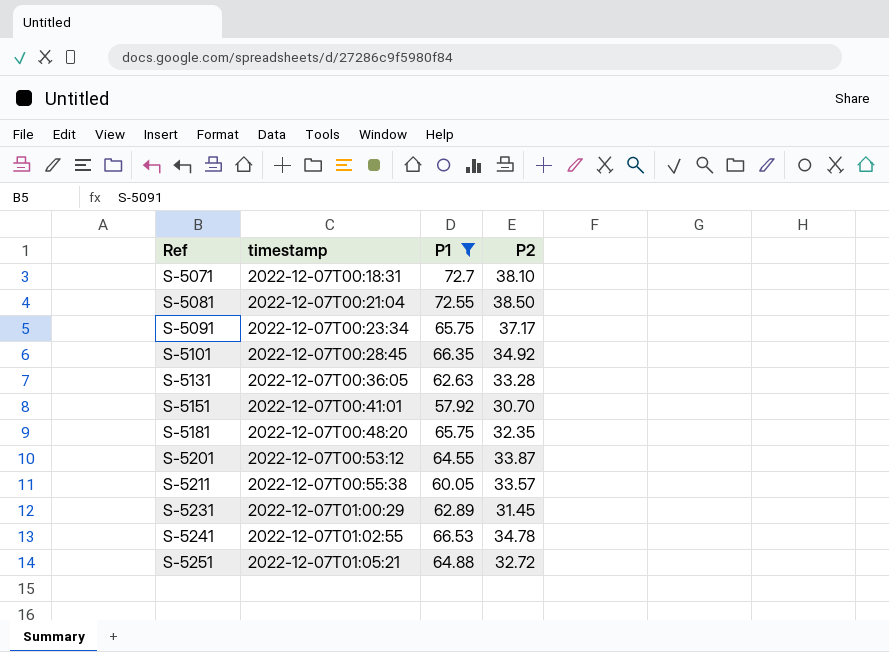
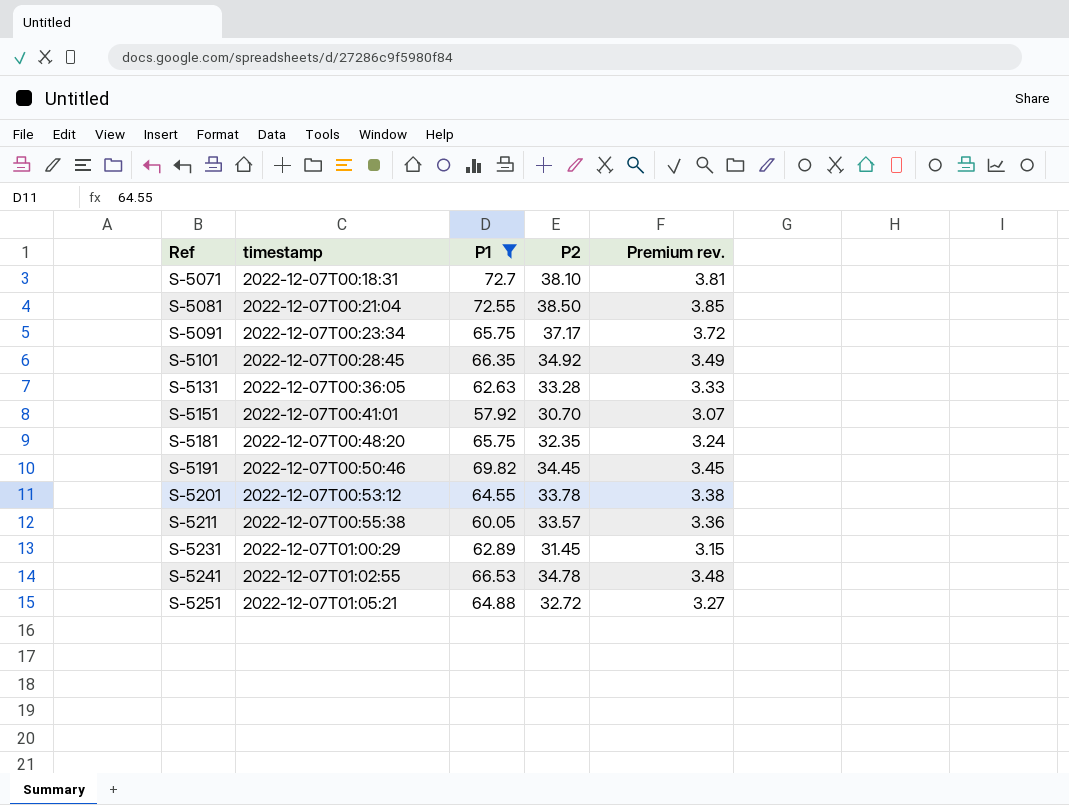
column Premium rev. | formula: none -> [P2] * 0.1
row S-5191: none -> 2022-12-07T00:50:46 | 69.82 | 34.45 | 3.45
S-5201 | P2: 33.87 -> 33.78

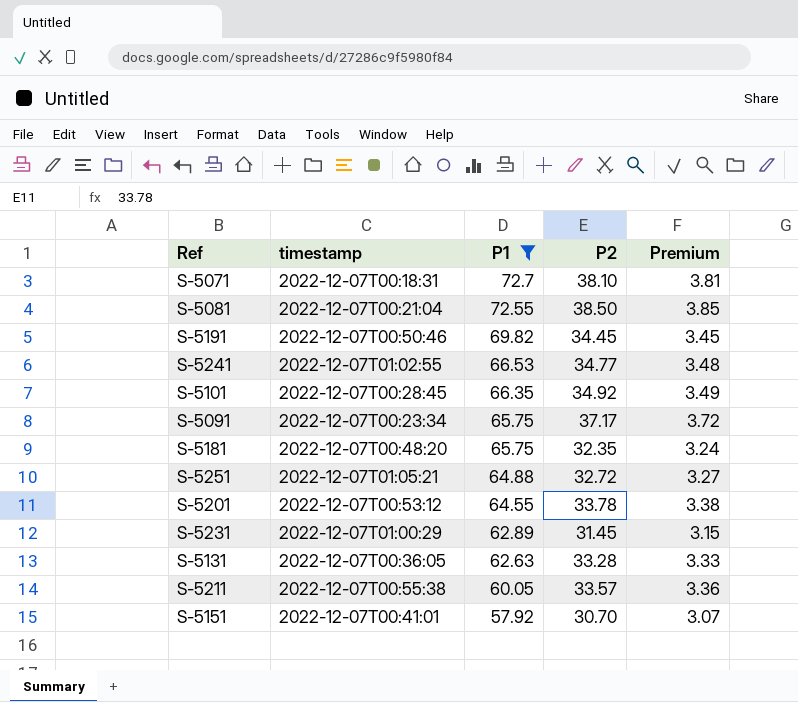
row order: Ref ascending -> P1 descending
column name: Premium rev. -> Premium
S-5241 | P2: 34.78 -> 34.77

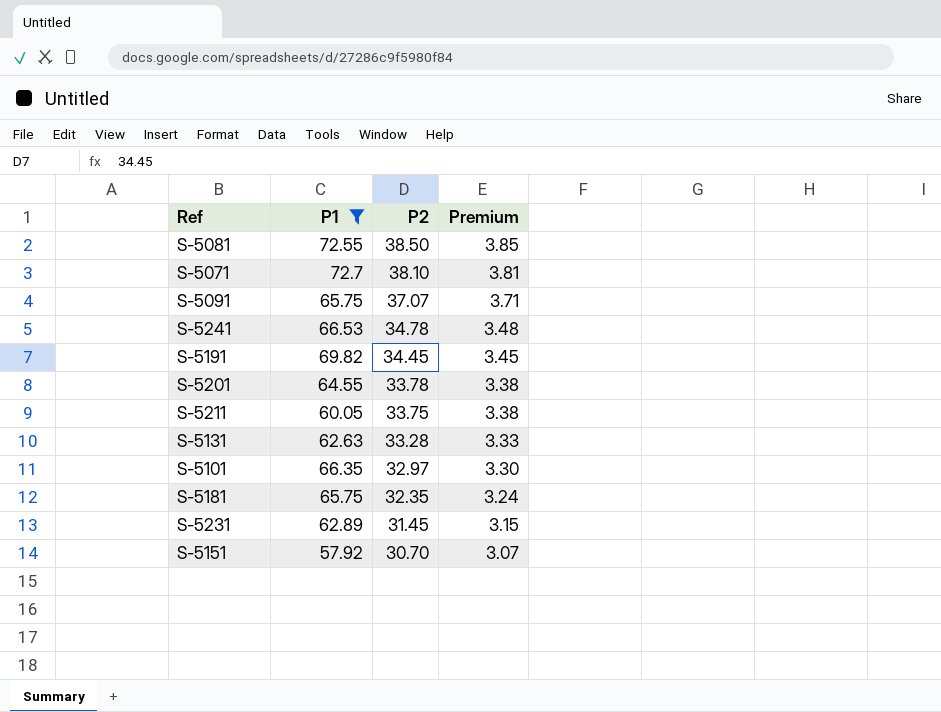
row order: P1 descending -> P2 descending
column timestamp | position: 2 -> none
row S-5251: 2022-12-07T01:05:21 | 64.88 | 32.72 | 3.27 -> none
S-5091 | P2: 37.17 -> 37.07
S-5091 | Premium: 3.72 -> 3.71
S-5241 | P2: 34.77 -> 34.78
S-5211 | P2: 33.57 -> 33.75
S-5211 | Premium: 3.36 -> 3.38
S-5101 | P2: 34.92 -> 32.97
S-5101 | Premium: 3.49 -> 3.30

